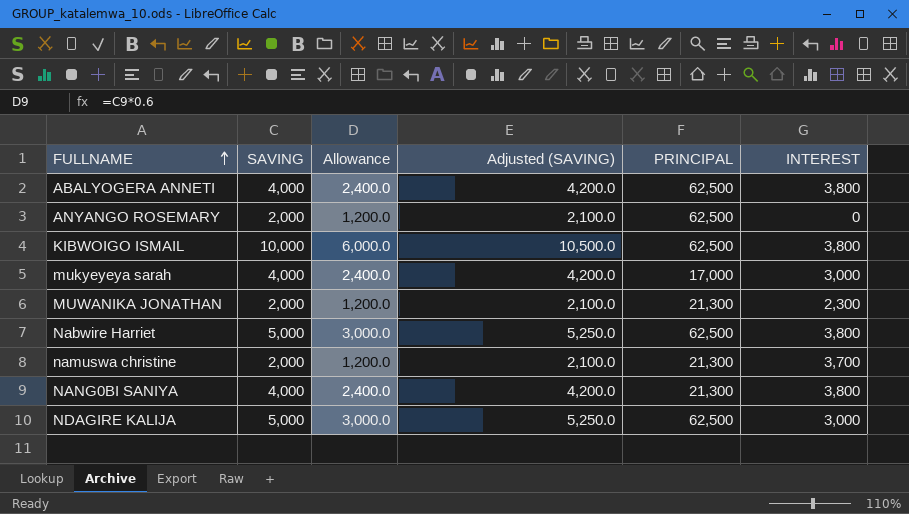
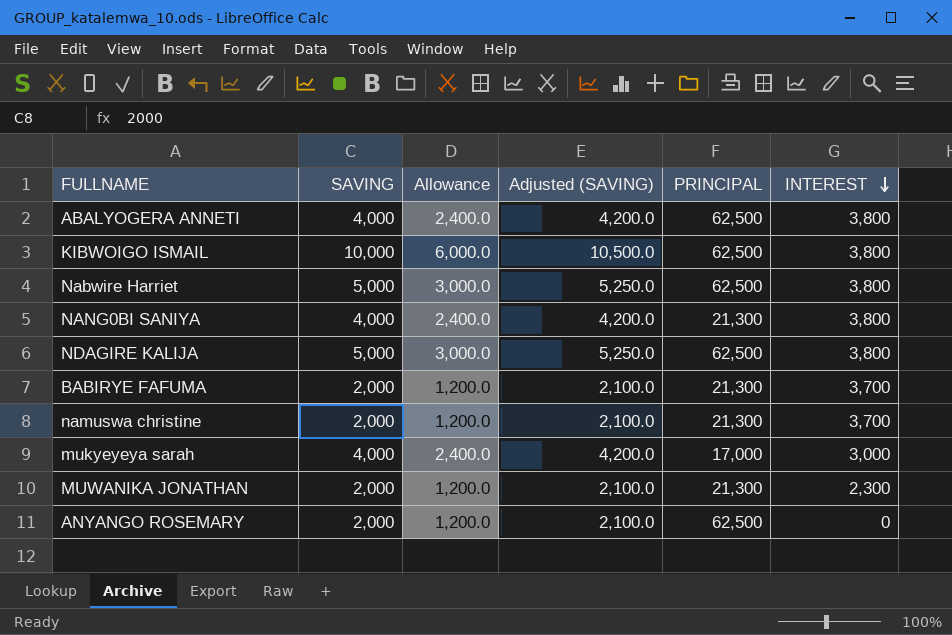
row order: FULLNAME ascending -> INTEREST descending
NDAGIRE KALIJA | INTEREST: 3,000 -> 3,800
row BABIRYE FAFUMA: none -> 2,000 | 1,200.0 | 2,100.0 | 21,300 | 3,700

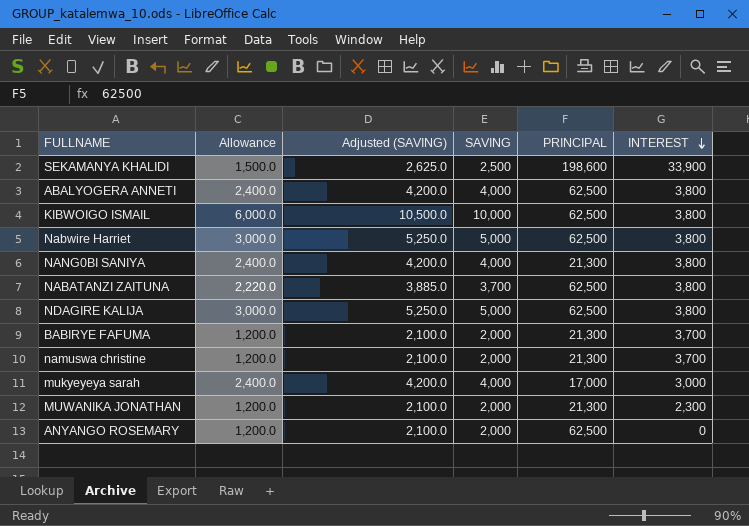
column SAVING | position: 2 -> 4
row SEKAMANYA KHALIDI: none -> 1,500.0 | 2,625.0 | 2,500 | 198,600 | 33,900
row NABATANZI ZAITUNA: none -> 2,220.0 | 3,885.0 | 3,700 | 62,500 | 3,800

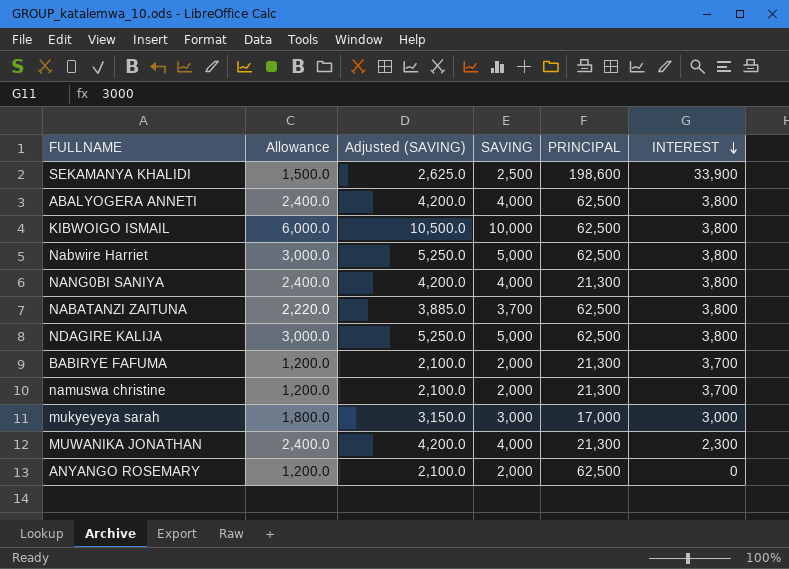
mukyeyeya sarah | Allowance: 2,400.0 -> 1,800.0
mukyeyeya sarah | Adjusted (SAVING): 4,200.0 -> 3,150.0
mukyeyeya sarah | SAVING: 4,000 -> 3,000
MUWANIKA JONATHAN | Allowance: 1,200.0 -> 2,400.0
MUWANIKA JONATHAN | Adjusted (SAVING): 2,100.0 -> 4,200.0
MUWANIKA JONATHAN | SAVING: 2,000 -> 4,000

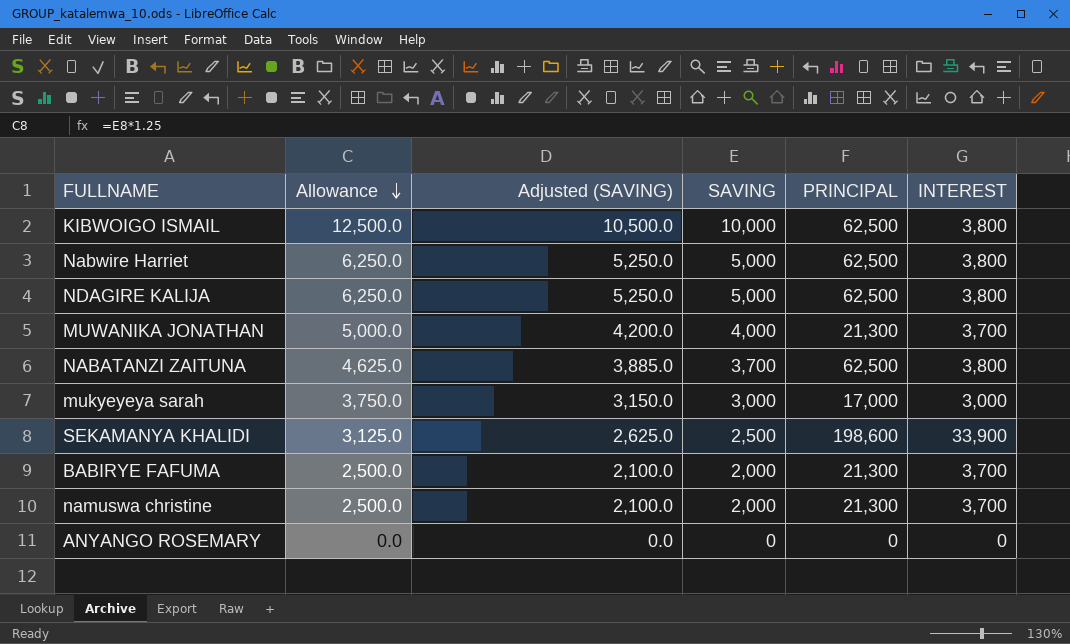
row order: INTEREST descending -> Allowance descending
column Allowance | formula: [SAVING] * 0.6 -> [SAVING] * 1.25
row ABALYOGERA ANNETI: 2,400.0 | 4,200.0 | 4,000 | 62,500 | 3,800 -> none
row NANG0BI SANIYA: 2,400.0 | 4,200.0 | 4,000 | 21,300 | 3,800 -> none
MUWANIKA JONATHAN | INTEREST: 2,300 -> 3,700
ANYANGO ROSEMARY | Adjusted (SAVING): 2,100.0 -> 0.0
ANYANGO ROSEMARY | SAVING: 2,000 -> 0
ANYANGO ROSEMARY | PRINCIPAL: 62,500 -> 0

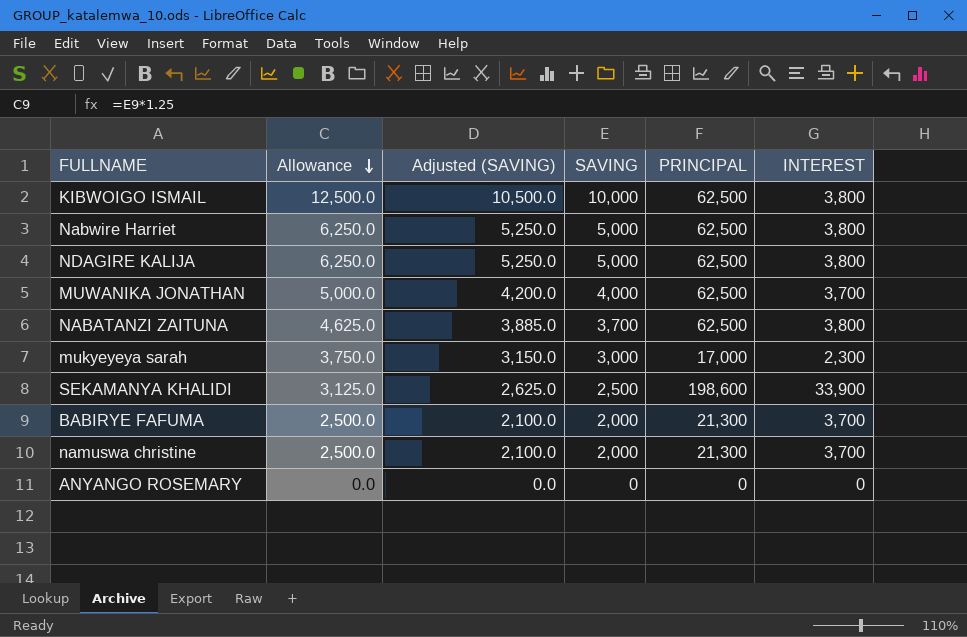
MUWANIKA JONATHAN | PRINCIPAL: 21,300 -> 62,500
mukyeyeya sarah | INTEREST: 3,000 -> 2,300

